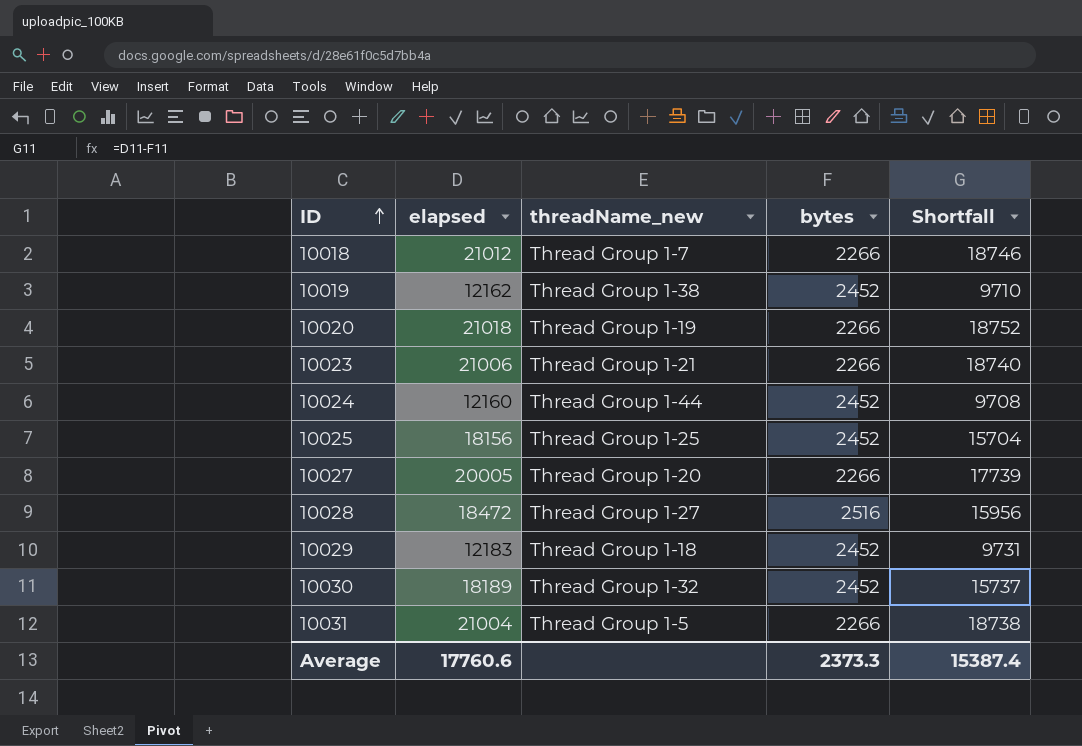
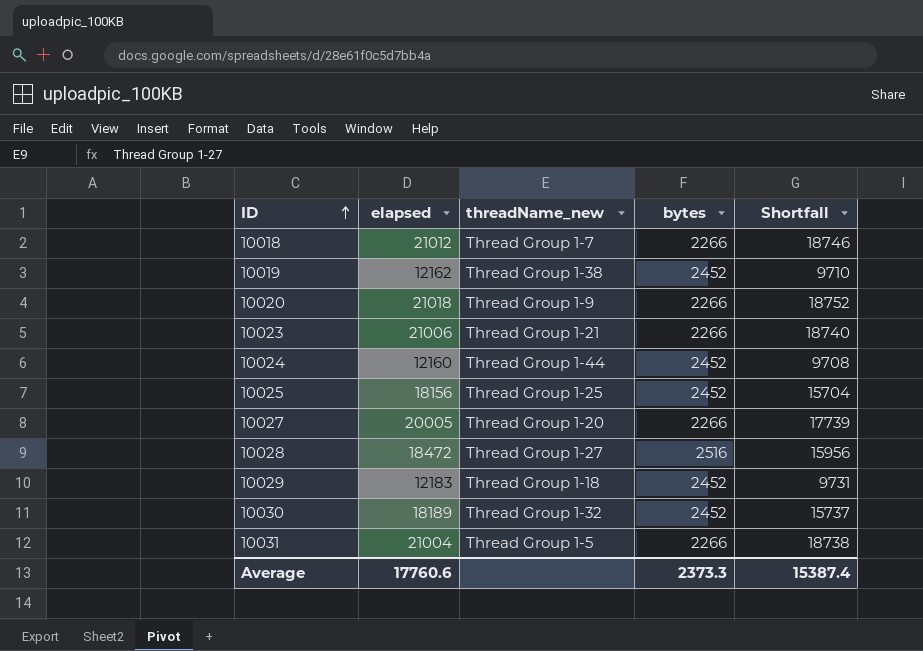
10020 | threadName_new: Thread Group 1-19 -> Thread Group 1-9

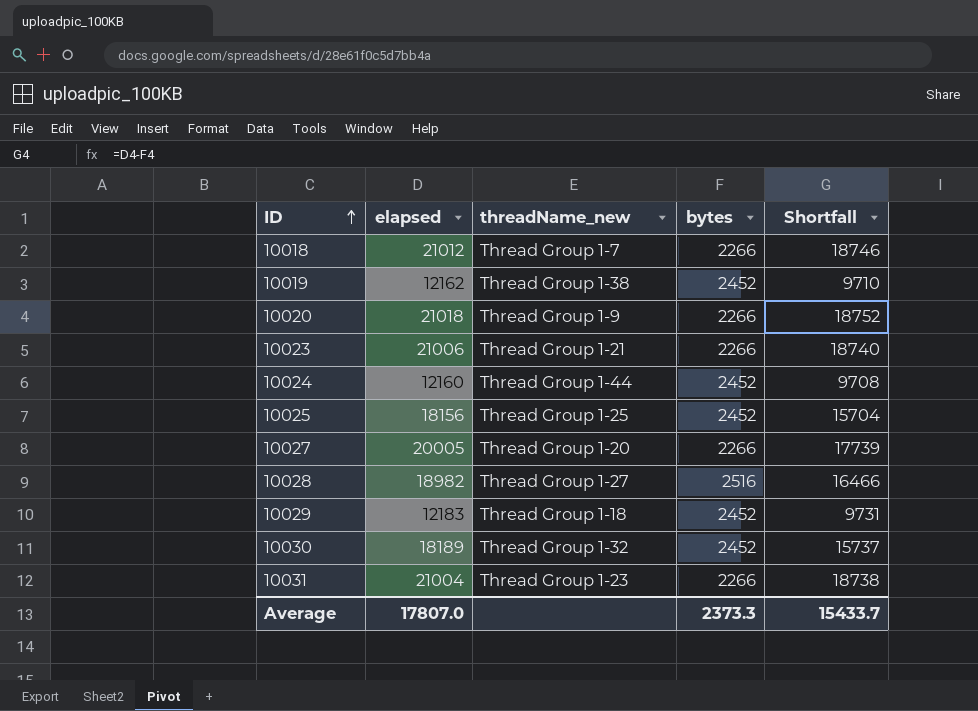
10028 | elapsed: 18472 -> 18982
10028 | Shortfall: 15956 -> 16466
10031 | threadName_new: Thread Group 1-5 -> Thread Group 1-23
Average | elapsed: 17760.6 -> 17807.0
Average | Shortfall: 15387.4 -> 15433.7

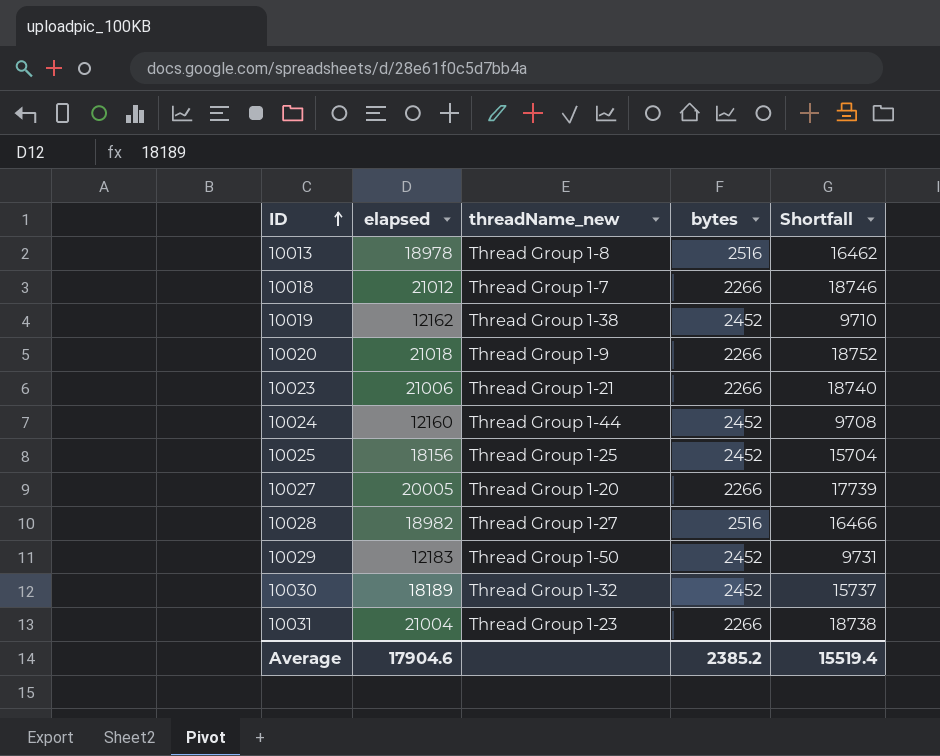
row 10013: none -> 18978 | Thread Group 1-8 | 2516 | 16462
10029 | threadName_new: Thread Group 1-18 -> Thread Group 1-50
Average | elapsed: 17807.0 -> 17904.6
Average | bytes: 2373.3 -> 2385.2
Average | Shortfall: 15433.7 -> 15519.4

